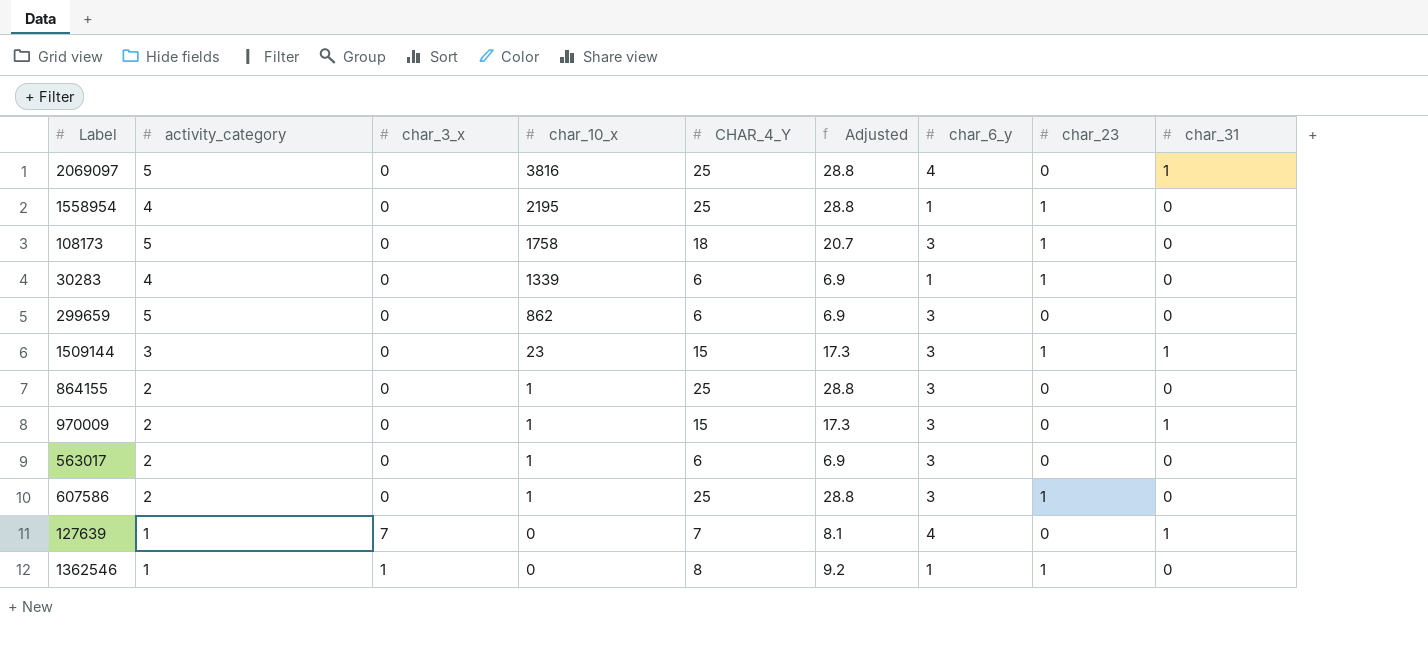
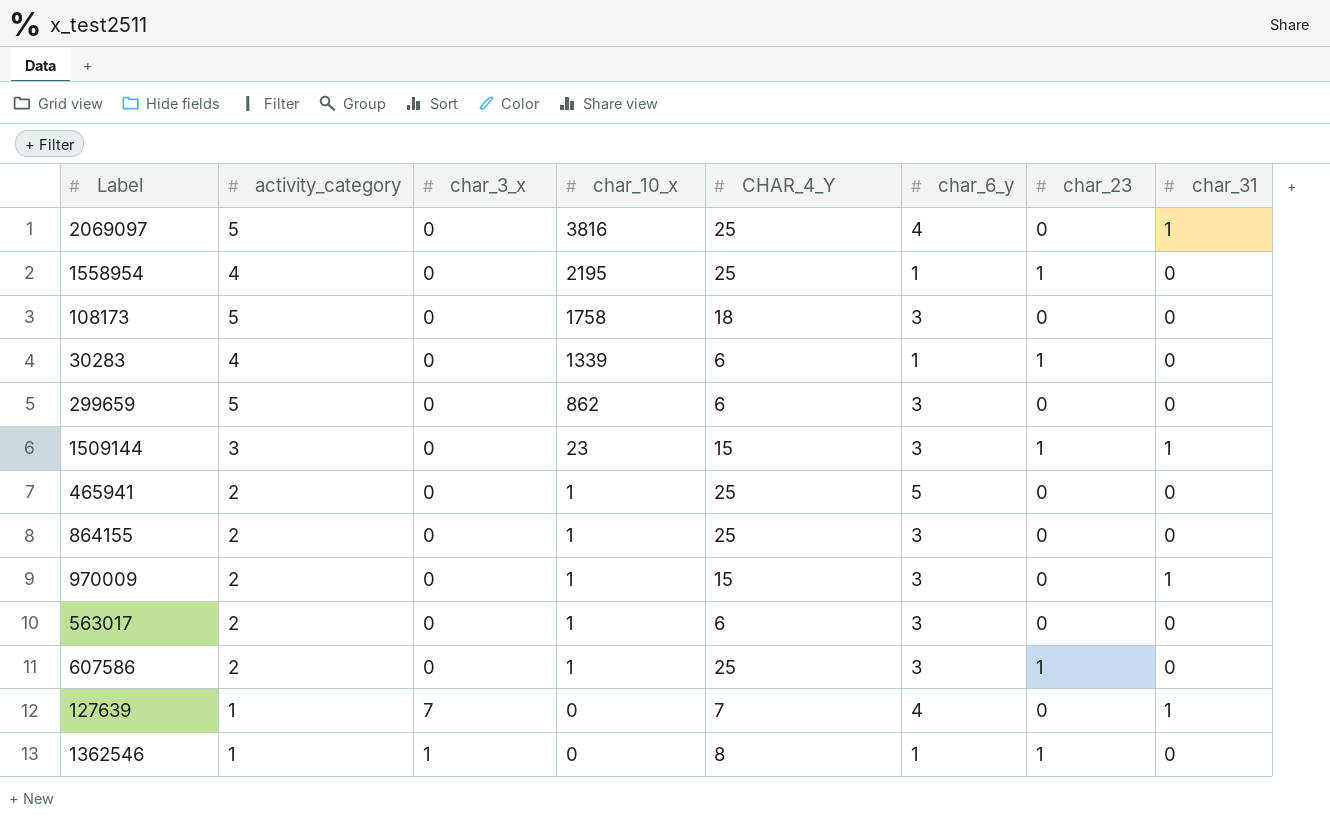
column Adjusted | formula: [CHAR_4_Y] * 1.15 -> none
108173 | char_23: 1 -> 0
row 465941: none -> 2 | 0 | 1 | 25 | 5 | 0 | 0

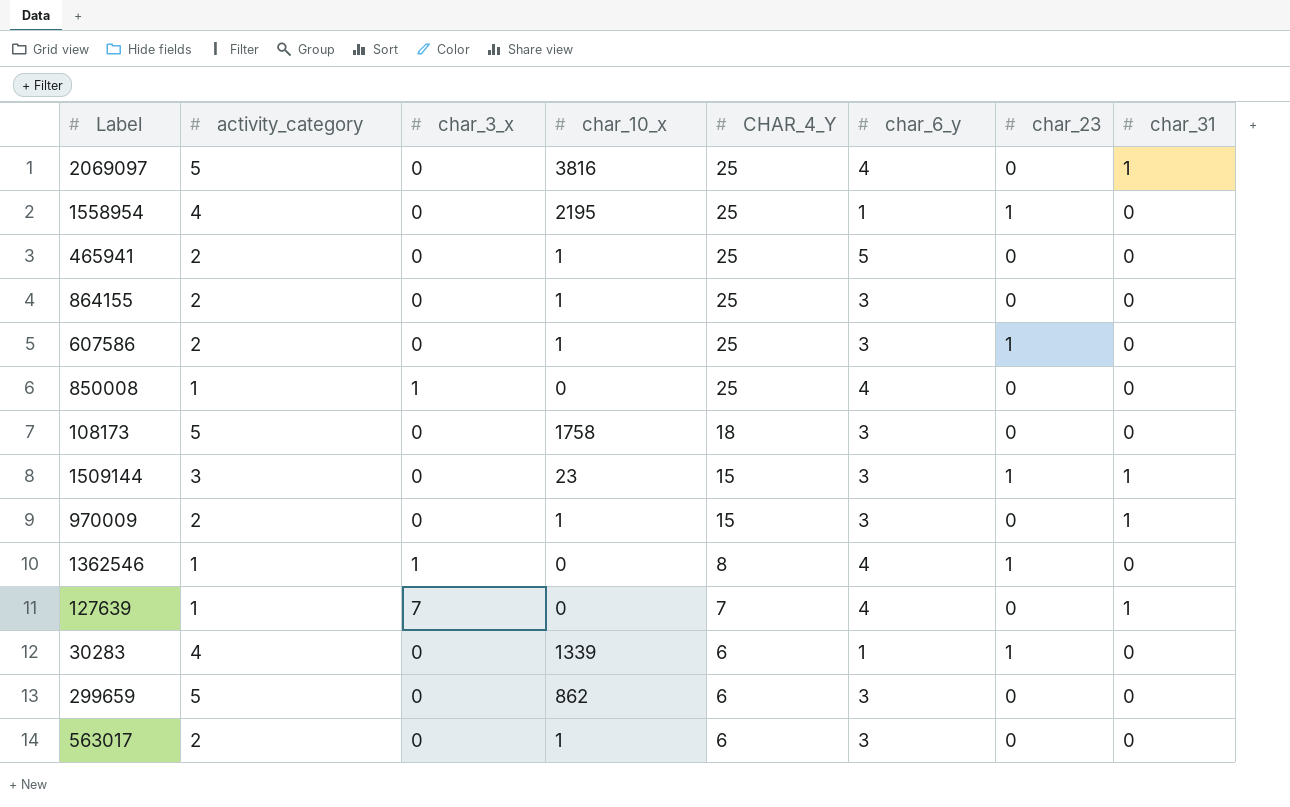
row order: char_10_x descending -> CHAR_4_Y descending
row 850008: none -> 1 | 1 | 0 | 25 | 4 | 0 | 0
1362546 | char_6_y: 1 -> 4

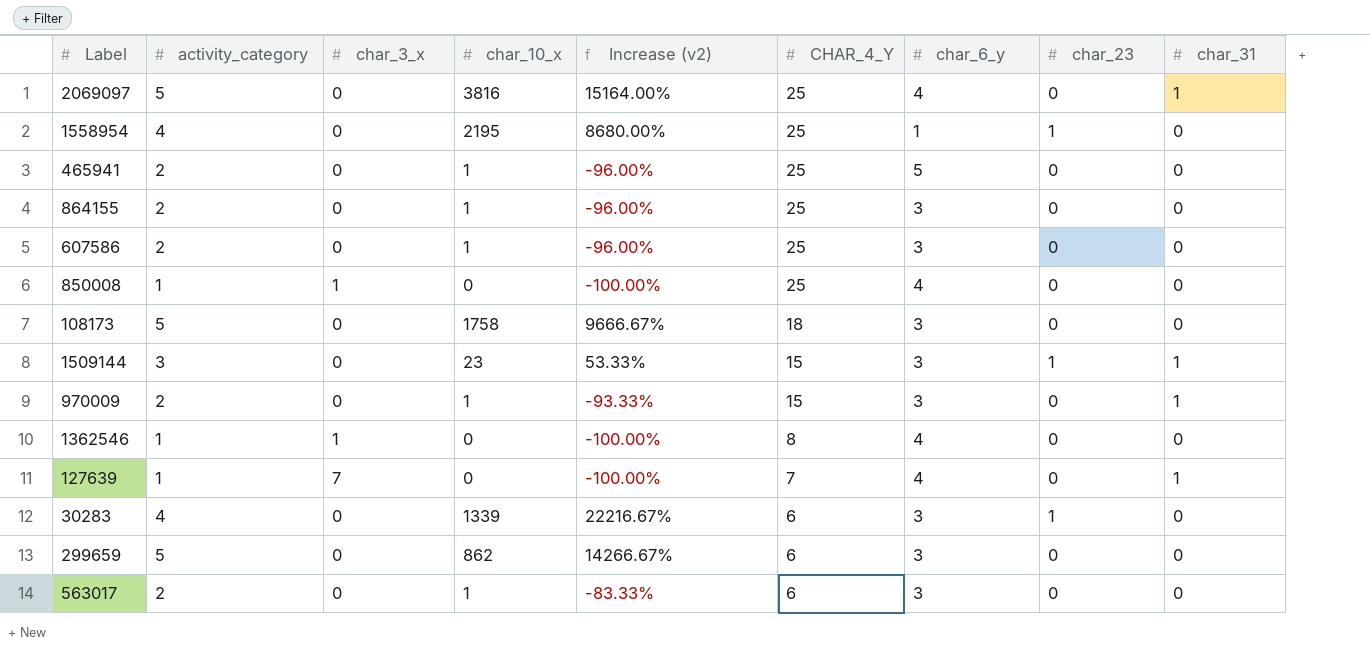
column Increase (v2) | formula: none -> ([char_10_x] - [CHAR_4_Y]) / [CHAR_4_Y]
607586 | char_23: 1 -> 0
1362546 | char_23: 1 -> 0
30283 | char_6_y: 1 -> 3

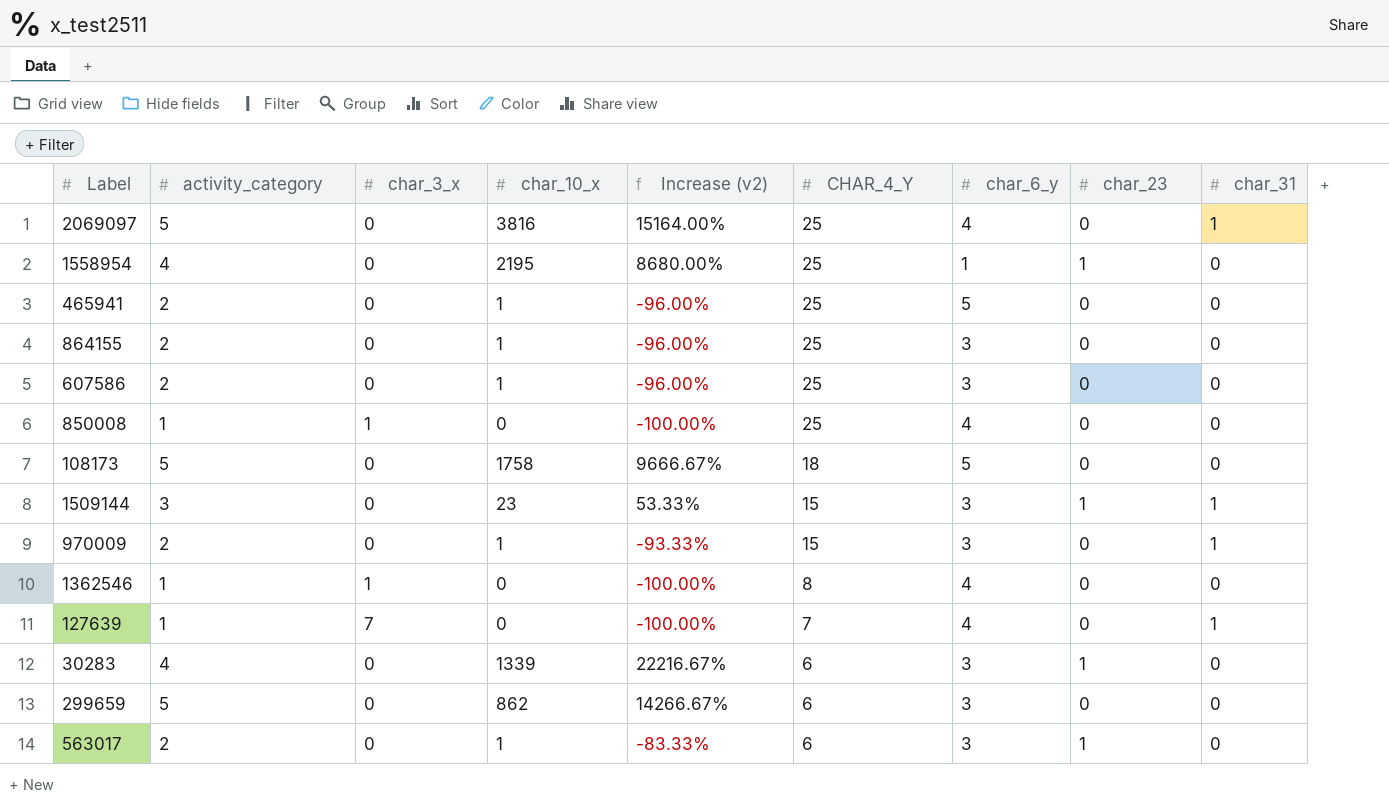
108173 | char_6_y: 3 -> 5
563017 | char_23: 0 -> 1

